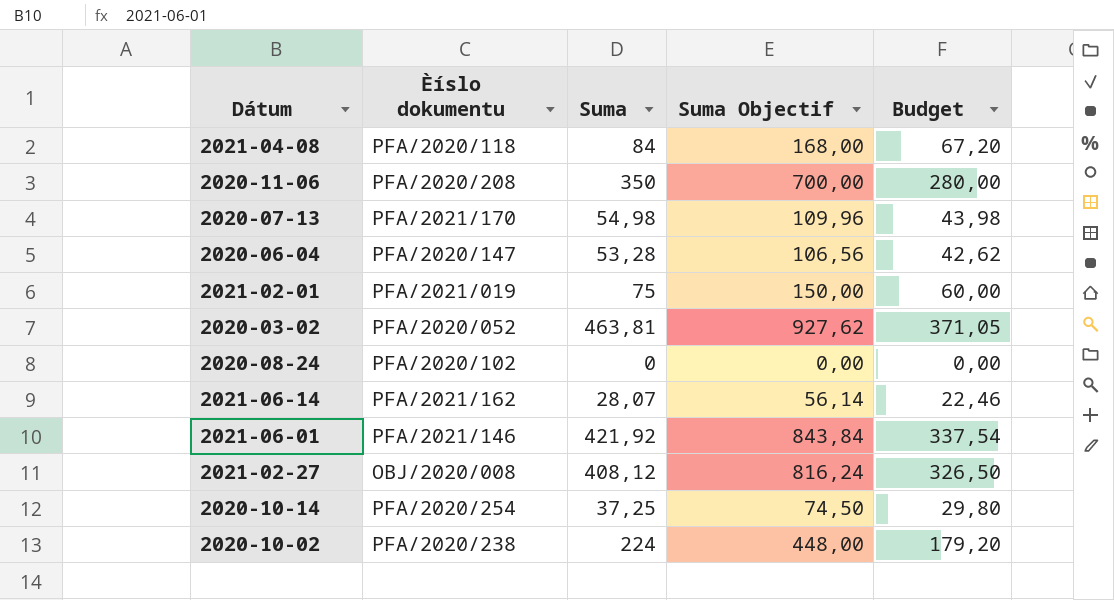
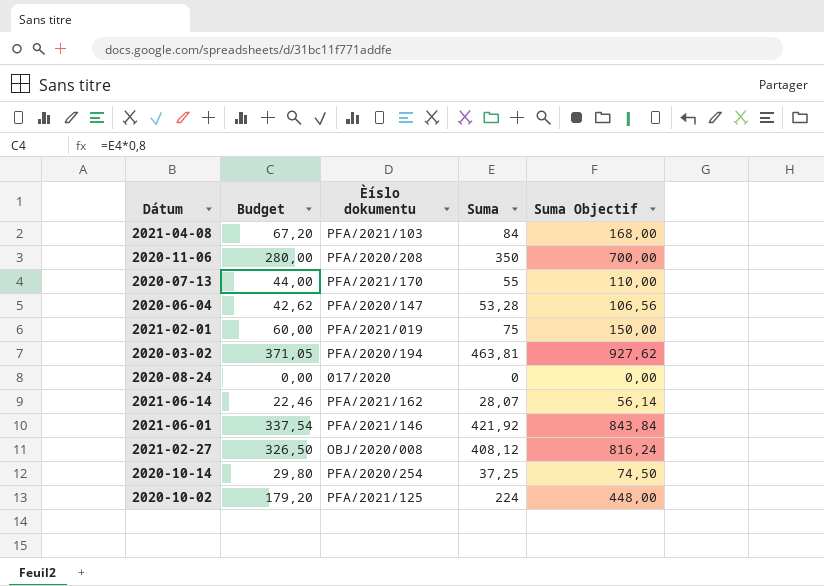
column Budget | position: 5 -> 2
2021-04-08 | Èíslo dokumentu: PFA/2020/118 -> PFA/2021/103
2020-07-13 | Budget: 43,98 -> 44,00
2020-07-13 | Suma: 54,98 -> 55
2020-07-13 | Suma Objectif: 109,96 -> 110,00
2020-03-02 | Èíslo dokumentu: PFA/2020/052 -> PFA/2020/194
2020-08-24 | Èíslo dokumentu: PFA/2020/102 -> 017/2020
2020-10-02 | Èíslo dokumentu: PFA/2020/238 -> PFA/2021/125

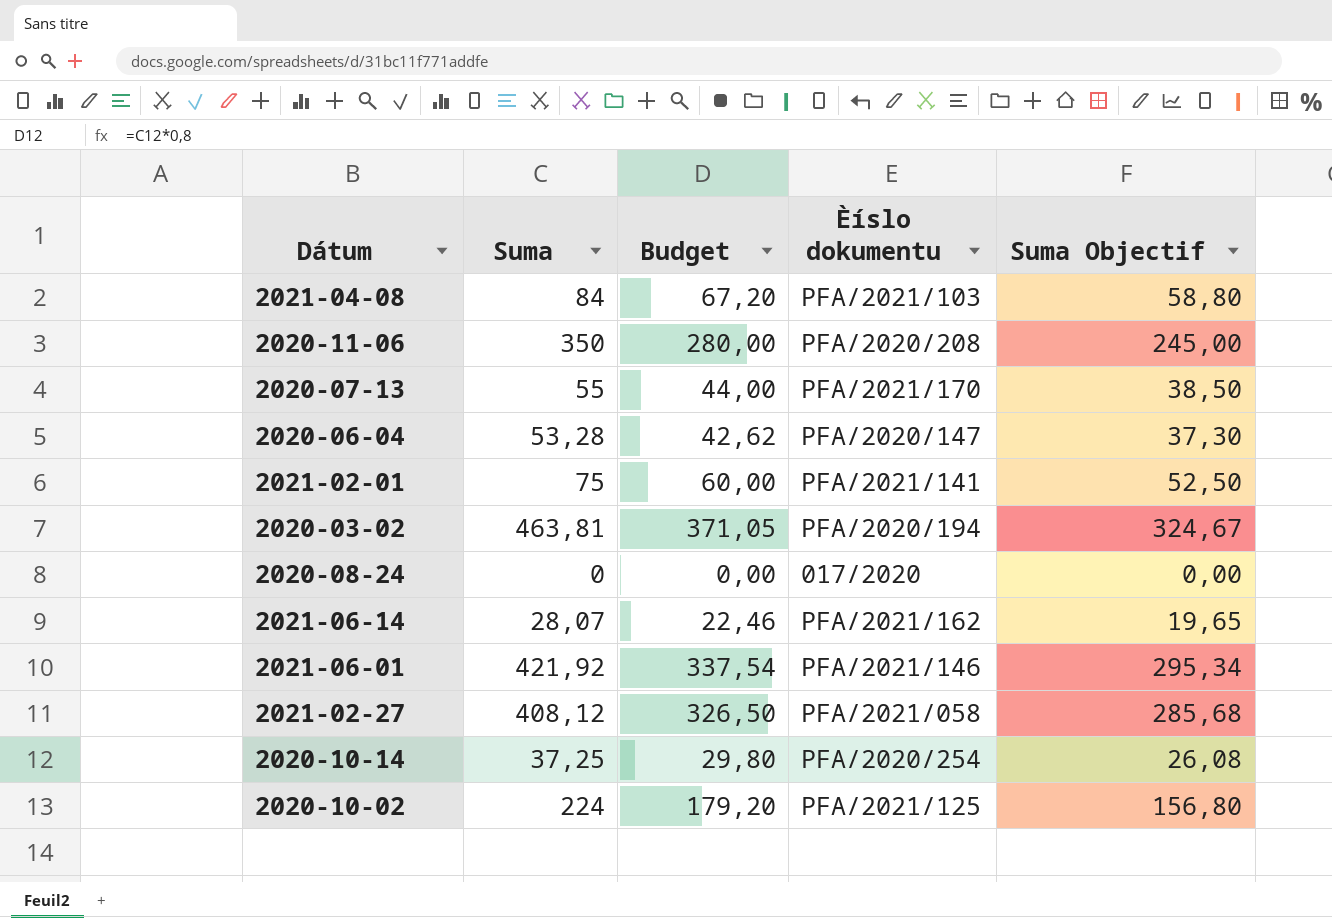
column Suma | position: 4 -> 2
column Suma Objectif | formula: [Suma] * 2 -> [Suma] * 0,7
2021-02-01 | Èíslo dokumentu: PFA/2021/019 -> PFA/2021/141
2021-02-27 | Èíslo dokumentu: OBJ/2020/008 -> PFA/2021/058

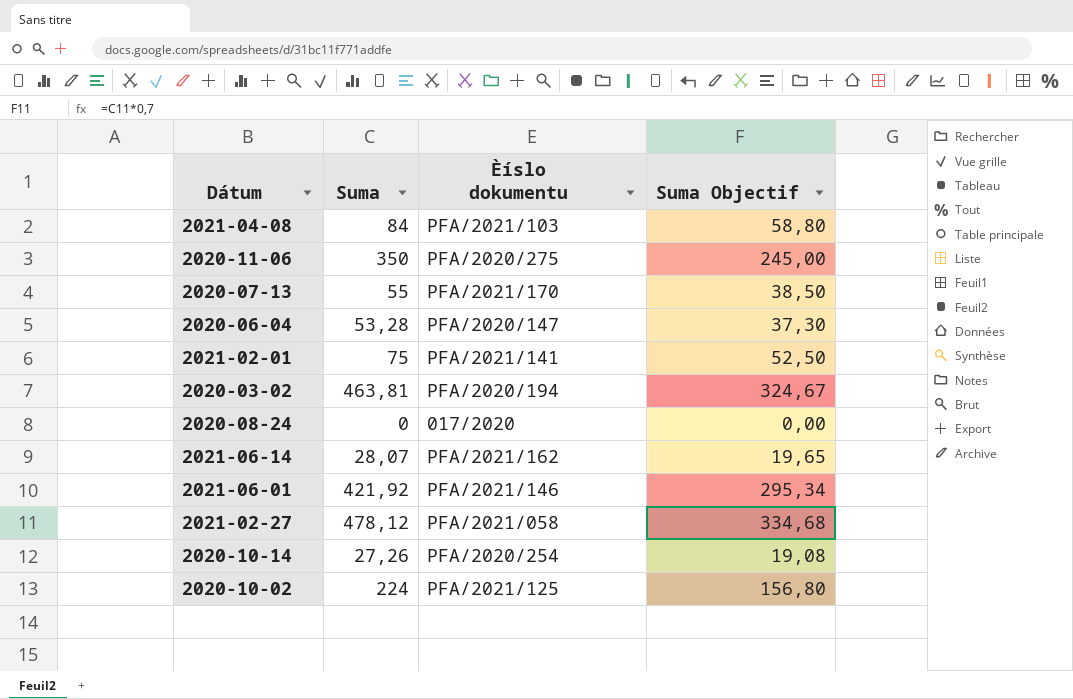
column Budget | formula: [Suma] * 0,8 -> none
2020-11-06 | Èíslo dokumentu: PFA/2020/208 -> PFA/2020/275
2021-02-27 | Suma: 408,12 -> 478,12
2021-02-27 | Suma Objectif: 285,68 -> 334,68
2020-10-14 | Suma: 37,25 -> 27,26
2020-10-14 | Suma Objectif: 26,08 -> 19,08

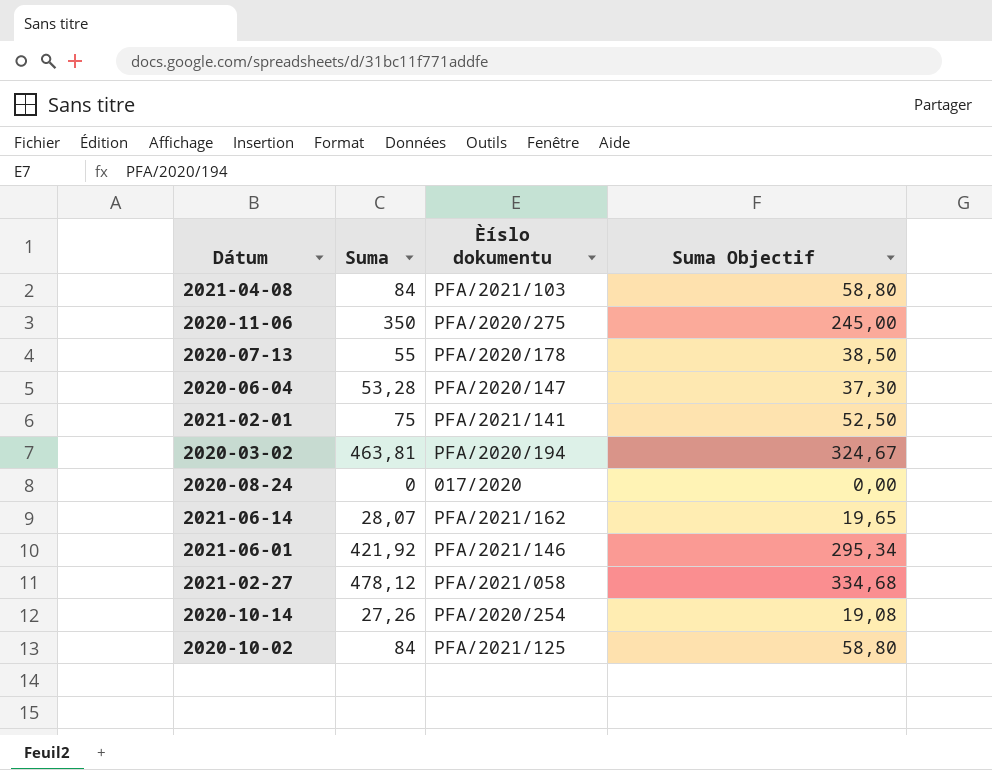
2020-07-13 | Èíslo dokumentu: PFA/2021/170 -> PFA/2020/178
2020-10-02 | Suma: 224 -> 84
2020-10-02 | Suma Objectif: 156,80 -> 58,80

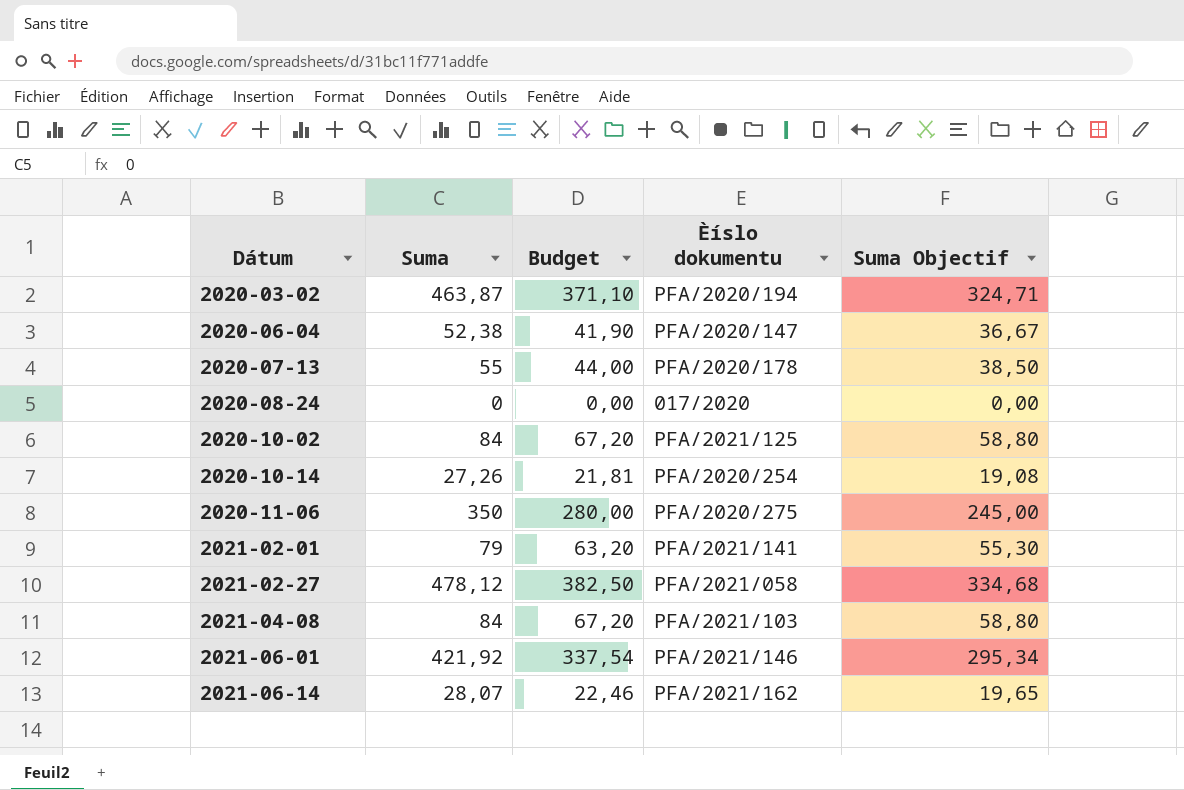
row order: none -> Dátum ascending
column Budget | formula: none -> [Suma] * 0,8
2020-03-02 | Suma: 463,81 -> 463,87
2020-03-02 | Suma Objectif: 324,67 -> 324,71
2020-06-04 | Suma: 53,28 -> 52,38
2020-06-04 | Suma Objectif: 37,30 -> 36,67
2021-02-01 | Suma: 75 -> 79
2021-02-01 | Suma Objectif: 52,50 -> 55,30

